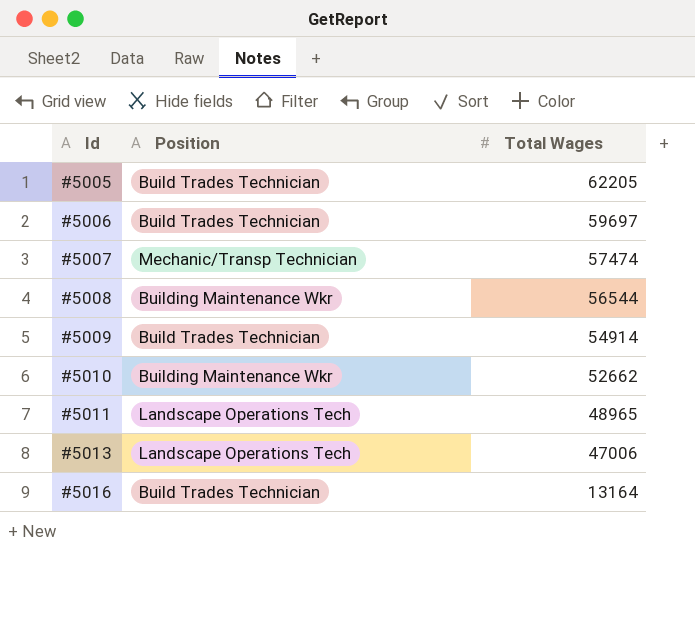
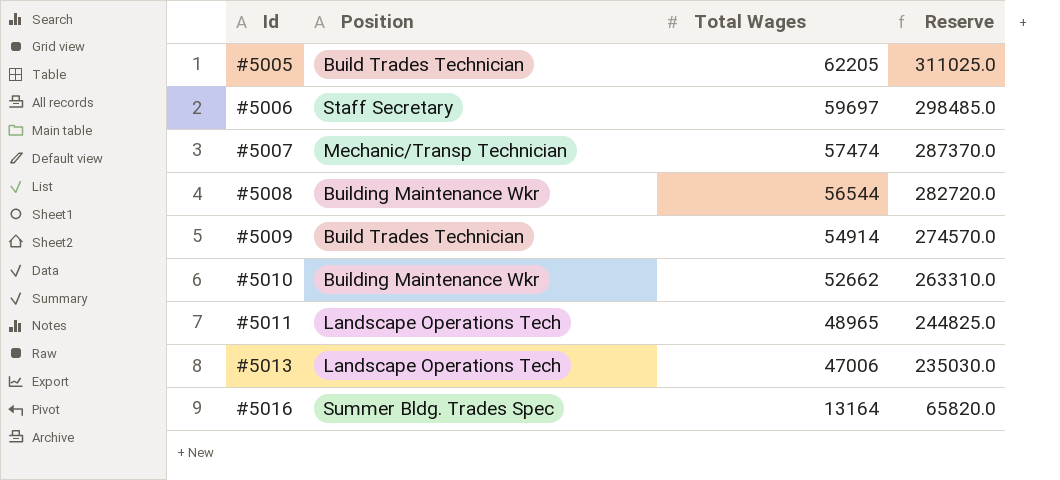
column Reserve | formula: none -> [Total Wages] * 5
#5006 | Position: Build Trades Technician -> Staff Secretary
#5016 | Position: Build Trades Technician -> Summer Bldg. Trades Spec

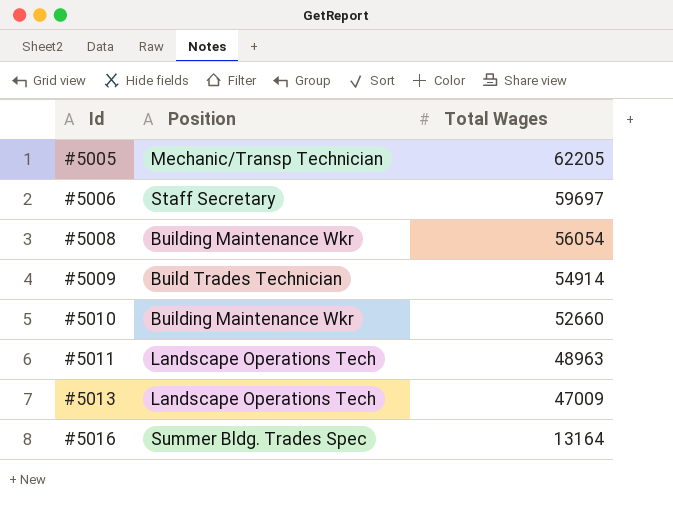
column Reserve | formula: [Total Wages] * 5 -> none
row #5007: Mechanic/Transp Technician | 57474 | 287370.0 -> none
#5005 | Position: Build Trades Technician -> Mechanic/Transp Technician
#5008 | Total Wages: 56544 -> 56054
#5010 | Total Wages: 52662 -> 52660
#5011 | Total Wages: 48965 -> 48963
#5013 | Total Wages: 47006 -> 47009

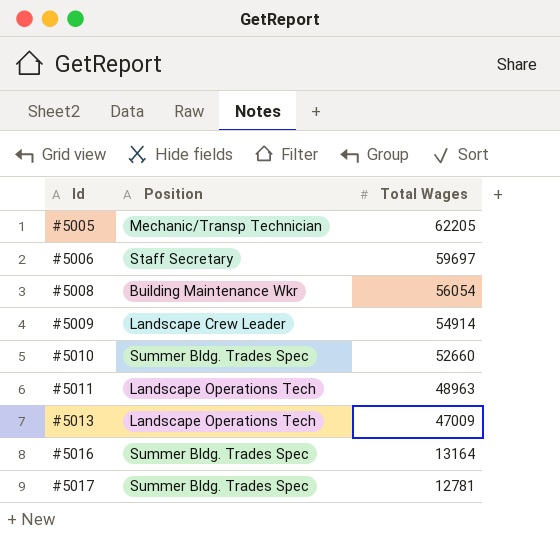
#5009 | Position: Build Trades Technician -> Landscape Crew Leader
#5010 | Position: Building Maintenance Wkr -> Summer Bldg. Trades Spec
row #5017: none -> Summer Bldg. Trades Spec | 12781

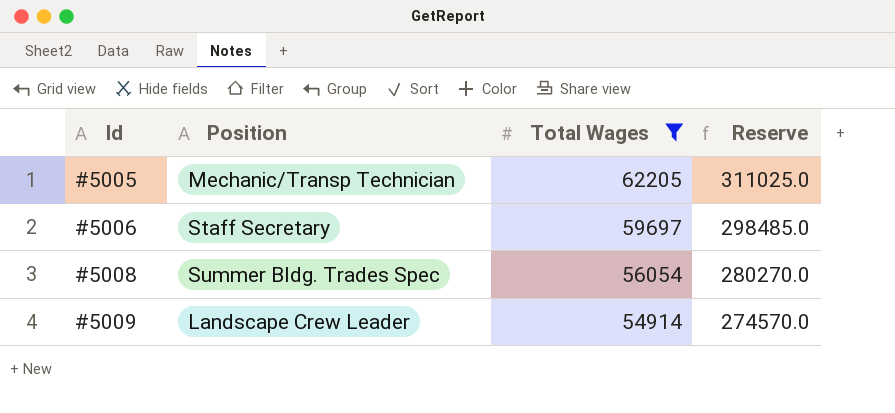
filter: none -> Total Wages >= 54914
column Reserve | formula: none -> [Total Wages] * 5
#5008 | Position: Building Maintenance Wkr -> Summer Bldg. Trades Spec

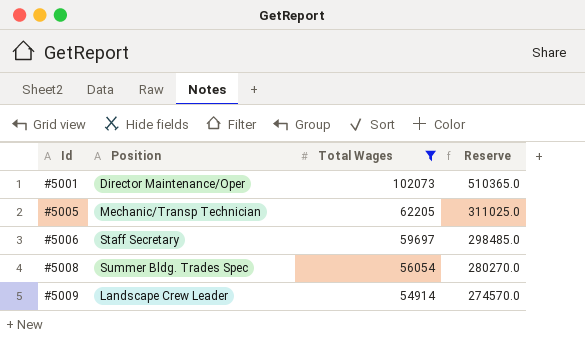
row #5001: none -> Director Maintenance/Oper | 102073 | 510365.0

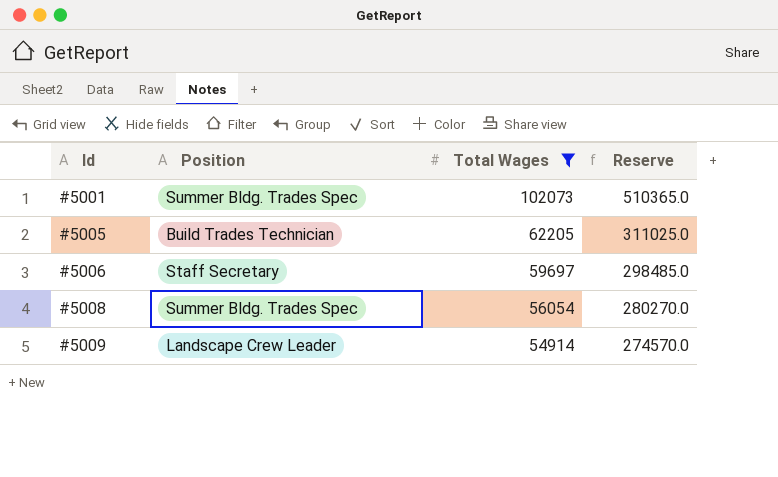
#5001 | Position: Director Maintenance/Oper -> Summer Bldg. Trades Spec
#5005 | Position: Mechanic/Transp Technician -> Build Trades Technician

